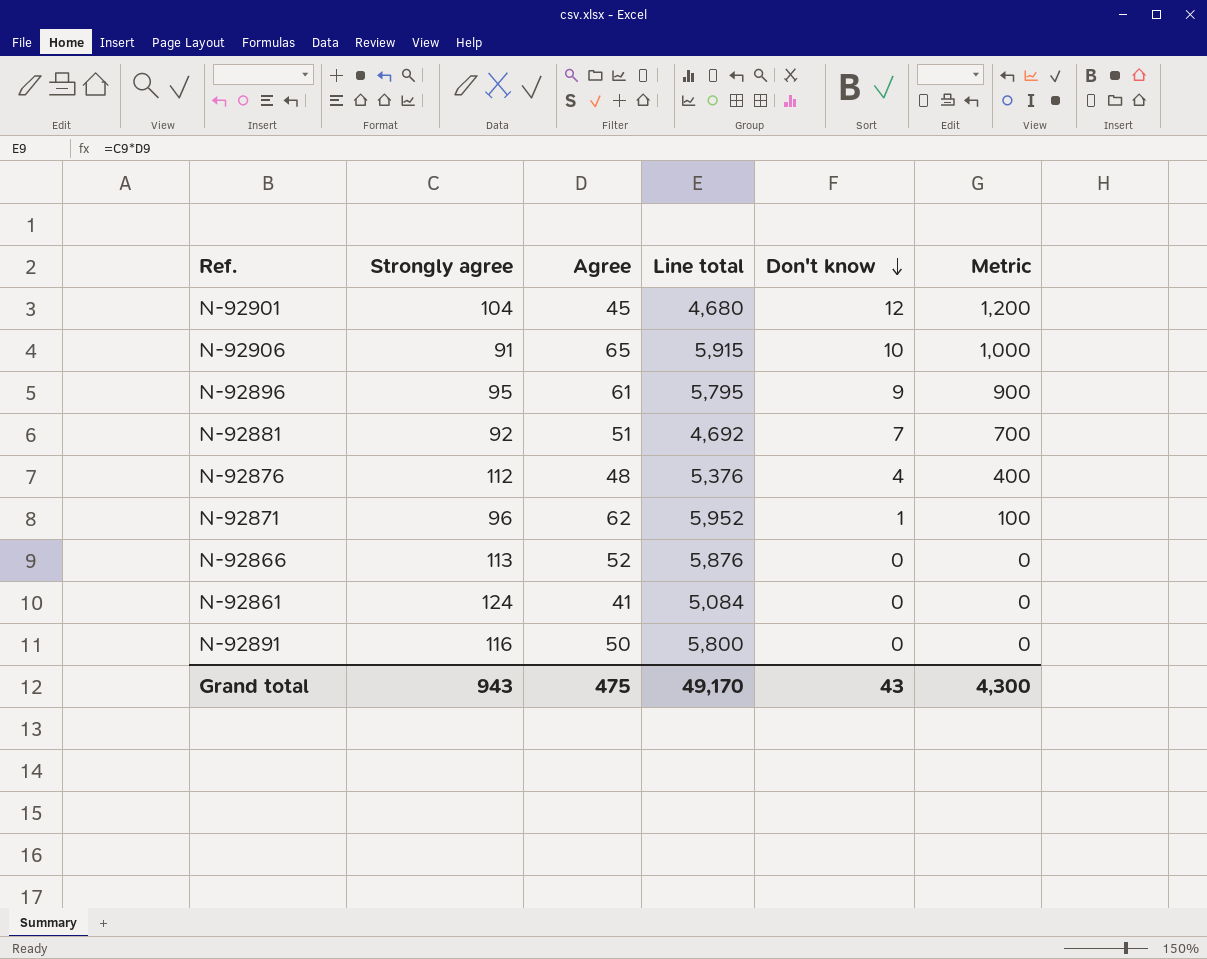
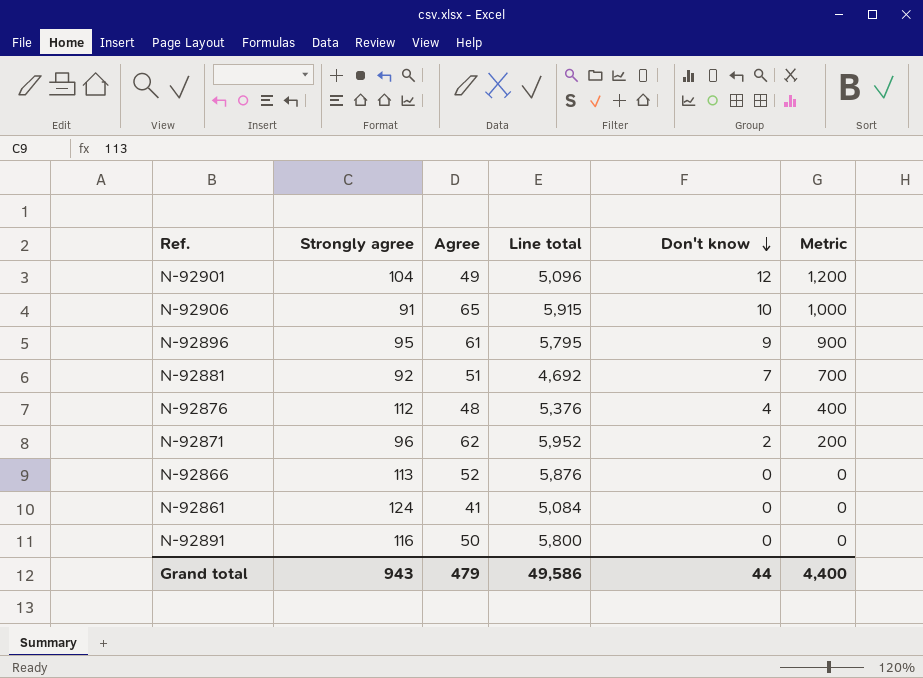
N-92901 | Agree: 45 -> 49
N-92901 | Line total: 4,680 -> 5,096
N-92871 | Don't know: 1 -> 2
N-92871 | Metric: 100 -> 200
Grand total | Agree: 475 -> 479
Grand total | Line total: 49,170 -> 49,586
Grand total | Don't know: 43 -> 44
Grand total | Metric: 4,300 -> 4,400

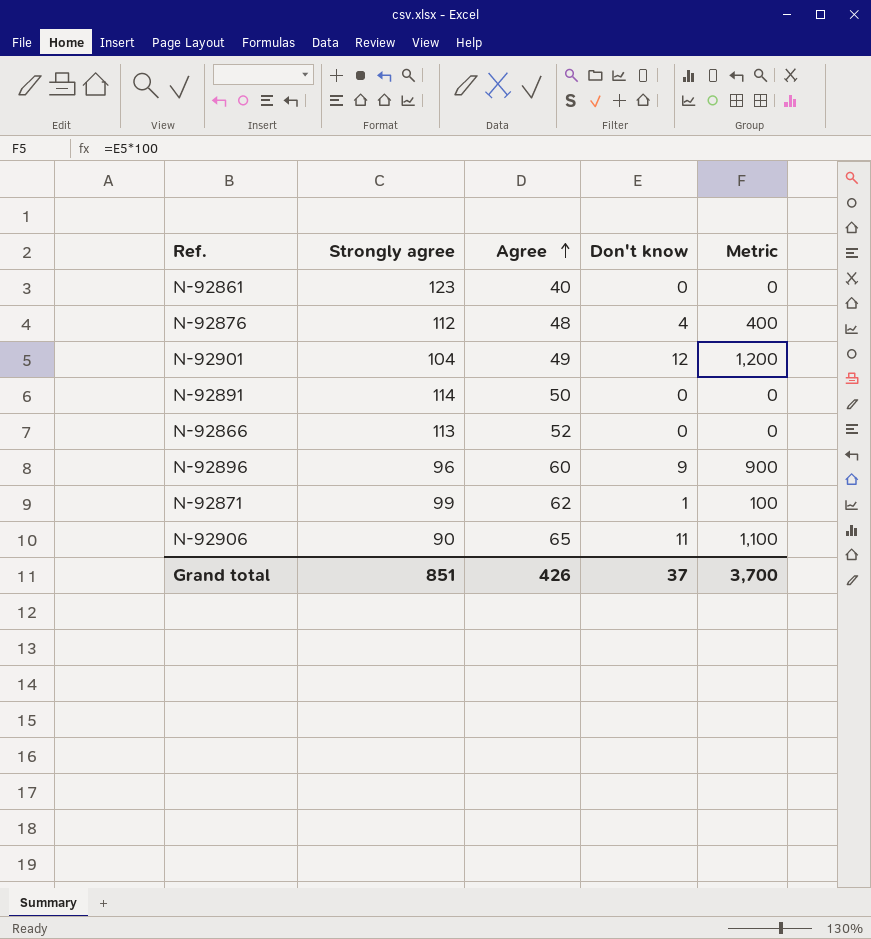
row order: Don't know descending -> Agree ascending
column Line total | formula: [Strongly agree] * [Agree] -> none
row N-92881: 92 | 51 | 4,692 | 7 | 700 -> none
N-92861 | Strongly agree: 124 -> 123
N-92861 | Agree: 41 -> 40
N-92891 | Strongly agree: 116 -> 114
N-92896 | Strongly agree: 95 -> 96
N-92896 | Agree: 61 -> 60
N-92871 | Strongly agree: 96 -> 99
N-92871 | Don't know: 2 -> 1
N-92871 | Metric: 200 -> 100
N-92906 | Strongly agree: 91 -> 90
N-92906 | Don't know: 10 -> 11
N-92906 | Metric: 1,000 -> 1,100
Grand total | Strongly agree: 943 -> 851
Grand total | Agree: 479 -> 426
Grand total | Don't know: 44 -> 37
Grand total | Metric: 4,400 -> 3,700

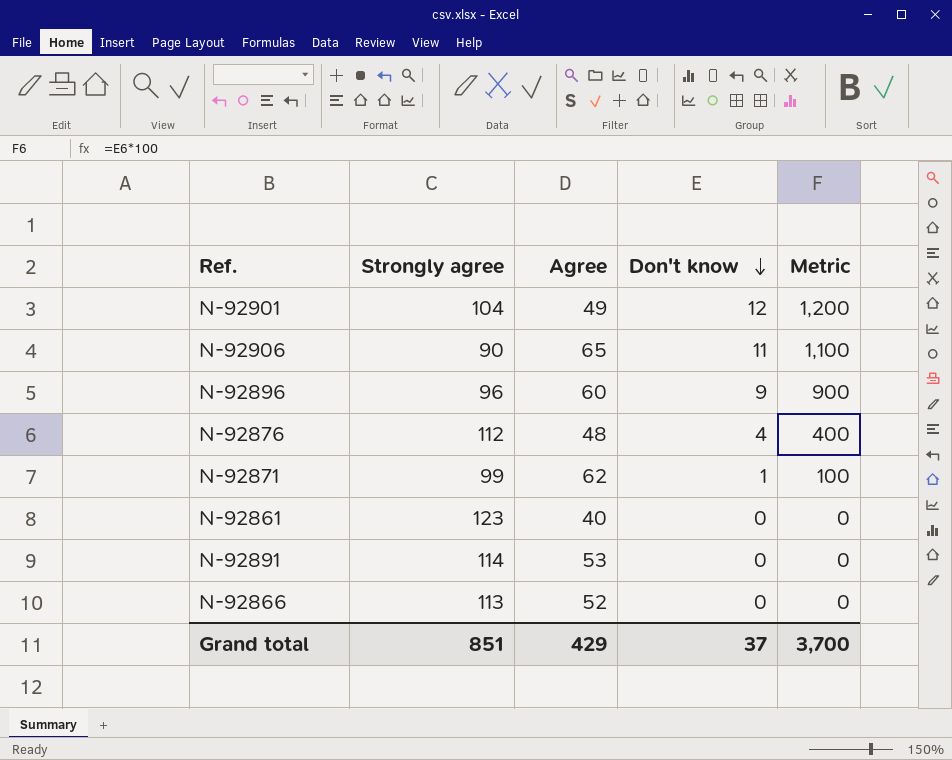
row order: Agree ascending -> Don't know descending
N-92891 | Agree: 50 -> 53
Grand total | Agree: 426 -> 429

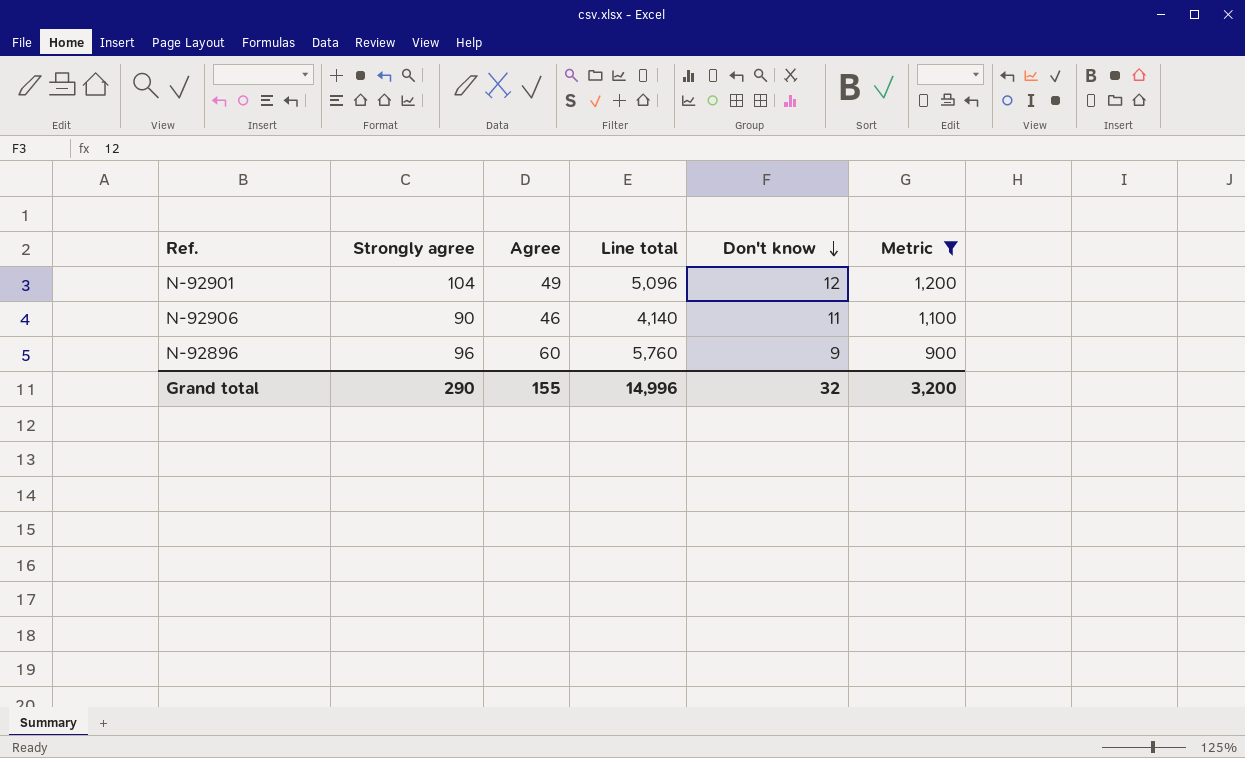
filter: none -> Metric >= 900
column Line total | formula: none -> [Strongly agree] * [Agree]
N-92906 | Agree: 65 -> 46
Grand total | Strongly agree: 851 -> 290
Grand total | Agree: 429 -> 155
Grand total | Don't know: 37 -> 32
Grand total | Metric: 3,700 -> 3,200

